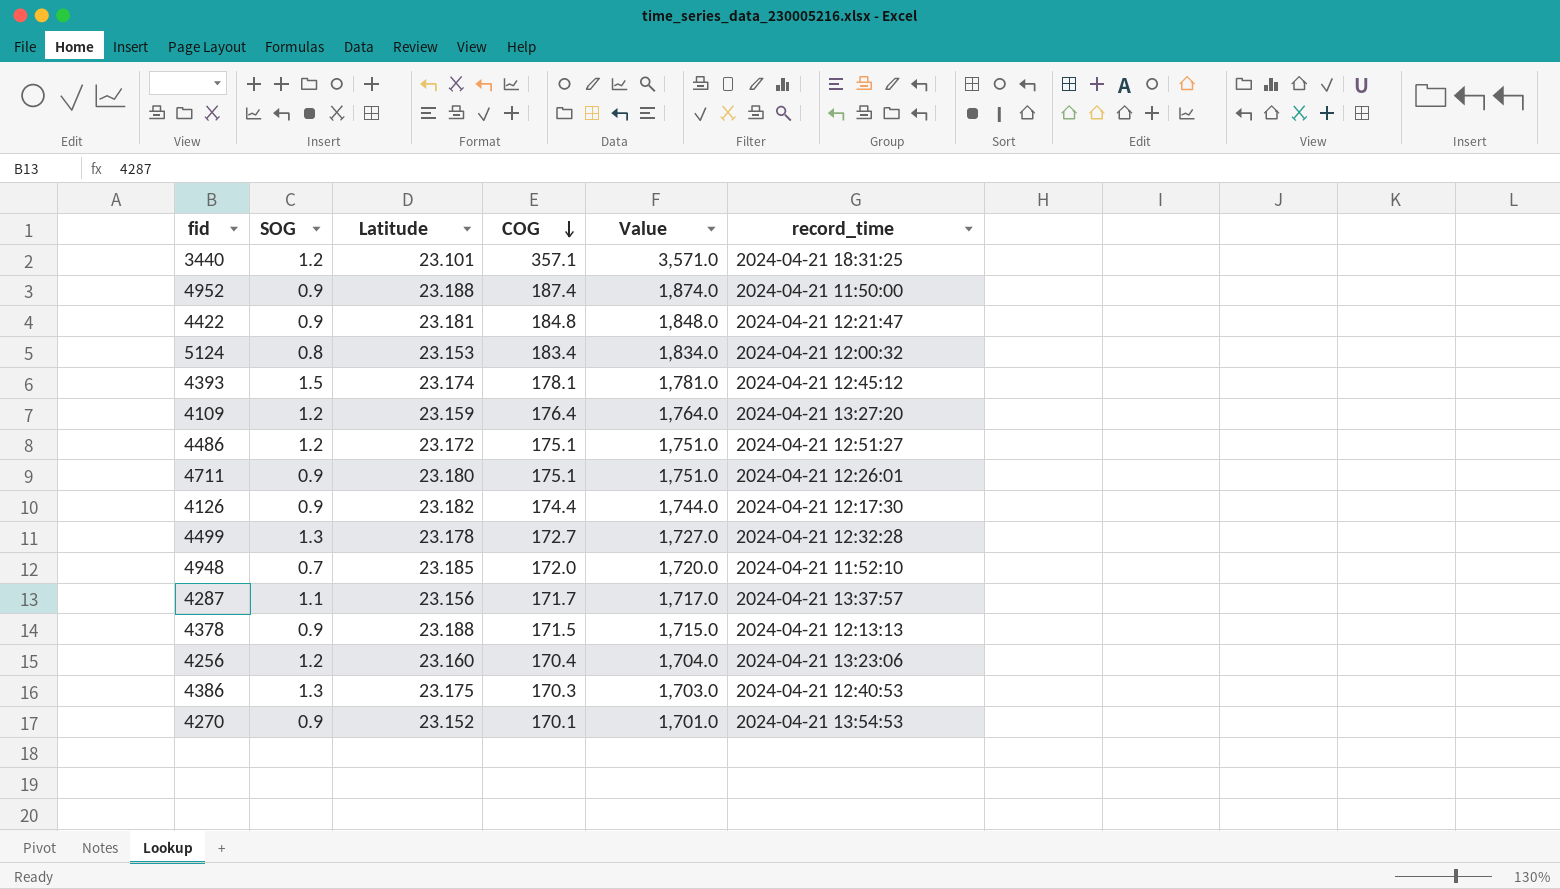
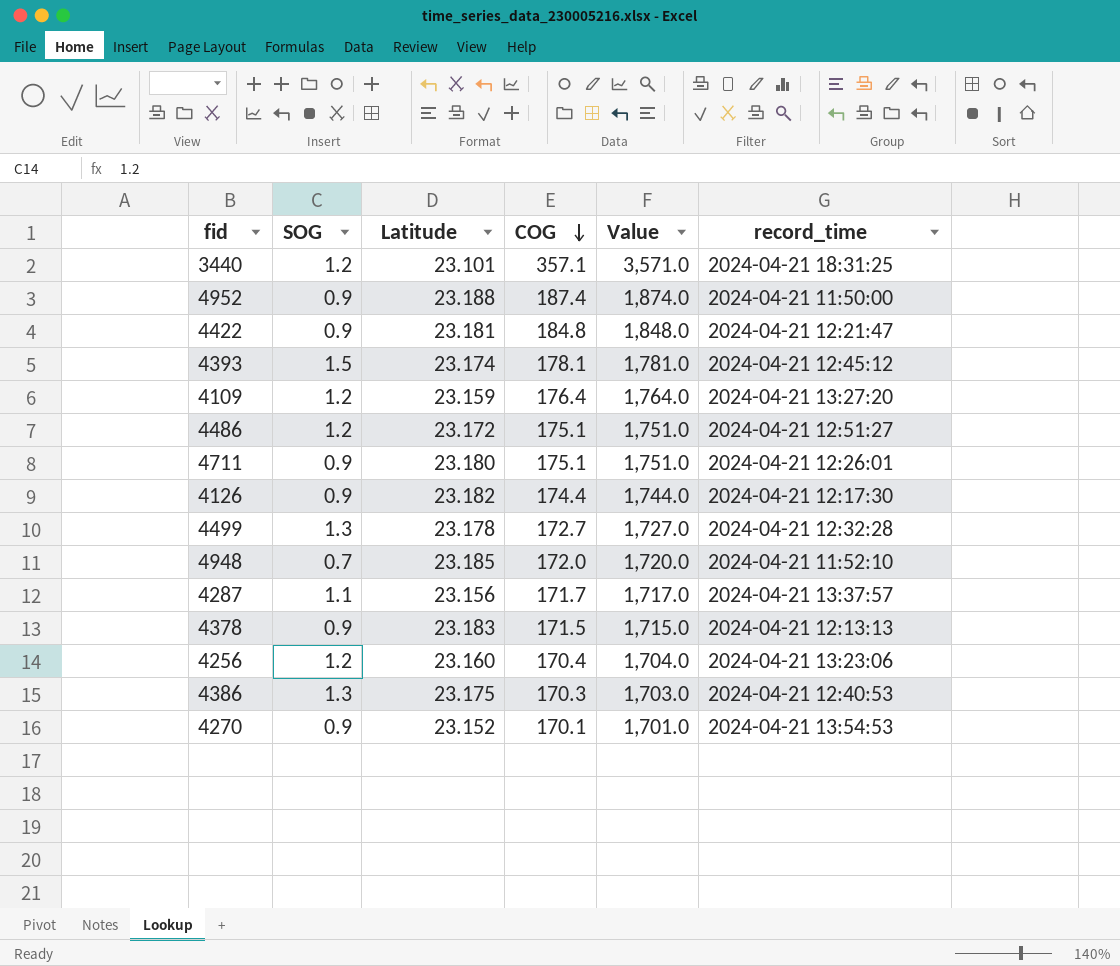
row 5124: 0.8 | 23.153 | 183.4 | 1,834.0 | 2024-04-21 12:00:32 -> none
4378 | Latitude: 23.188 -> 23.183

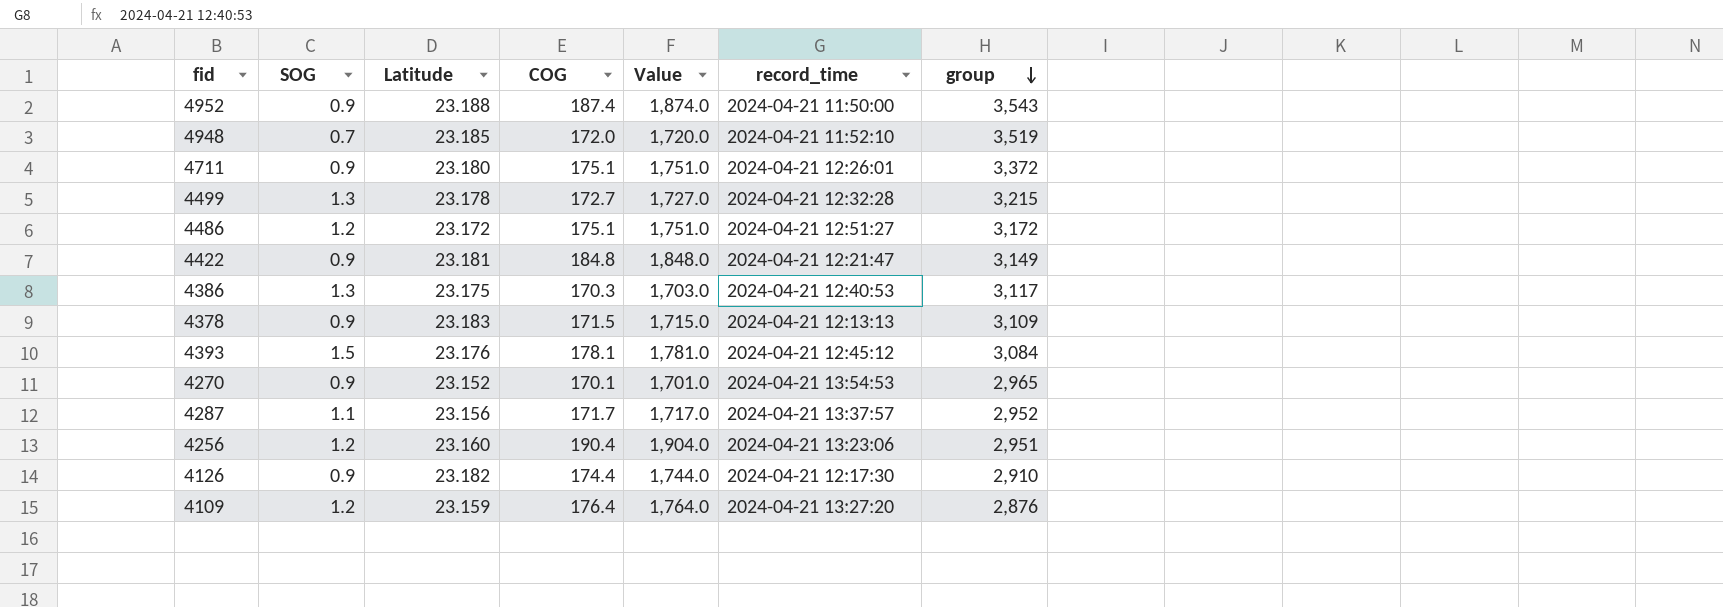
row order: COG descending -> group descending
column group | position: none -> 7
row 3440: 1.2 | 23.101 | 357.1 | 3,571.0 | 2024-04-21 18:31:25 -> none
4393 | Latitude: 23.174 -> 23.176
4256 | COG: 170.4 -> 190.4
4256 | Value: 1,704.0 -> 1,904.0

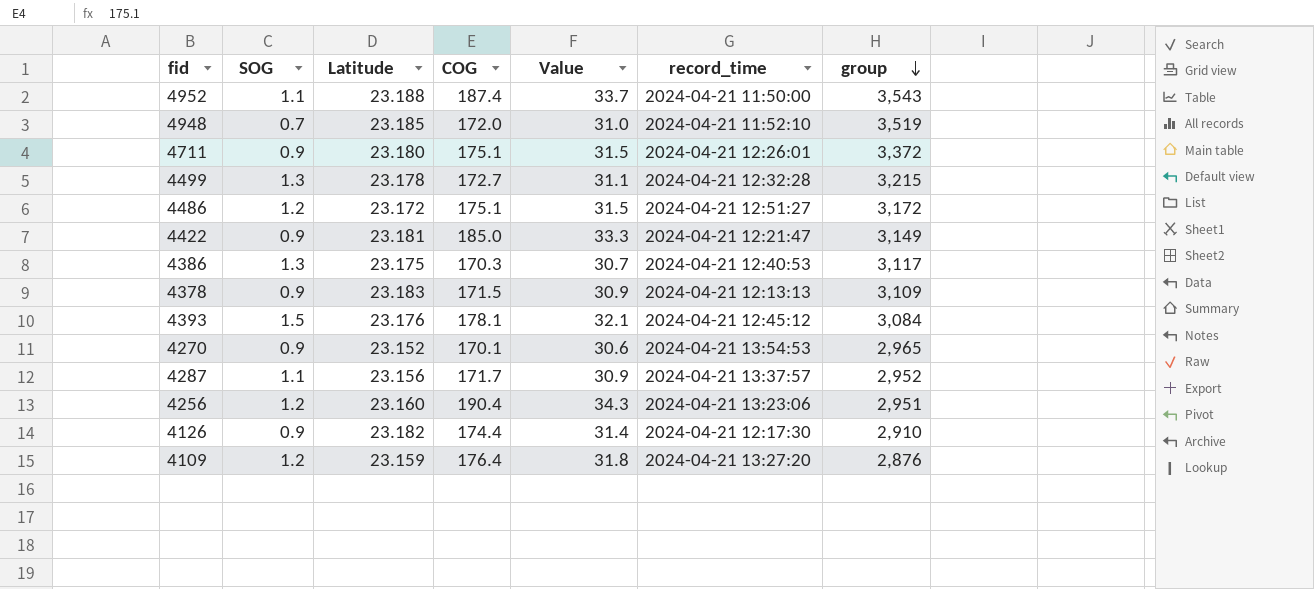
column Value | formula: [COG] * 10 -> [COG] * 0.18
4952 | SOG: 0.9 -> 1.1
4422 | COG: 184.8 -> 185.0

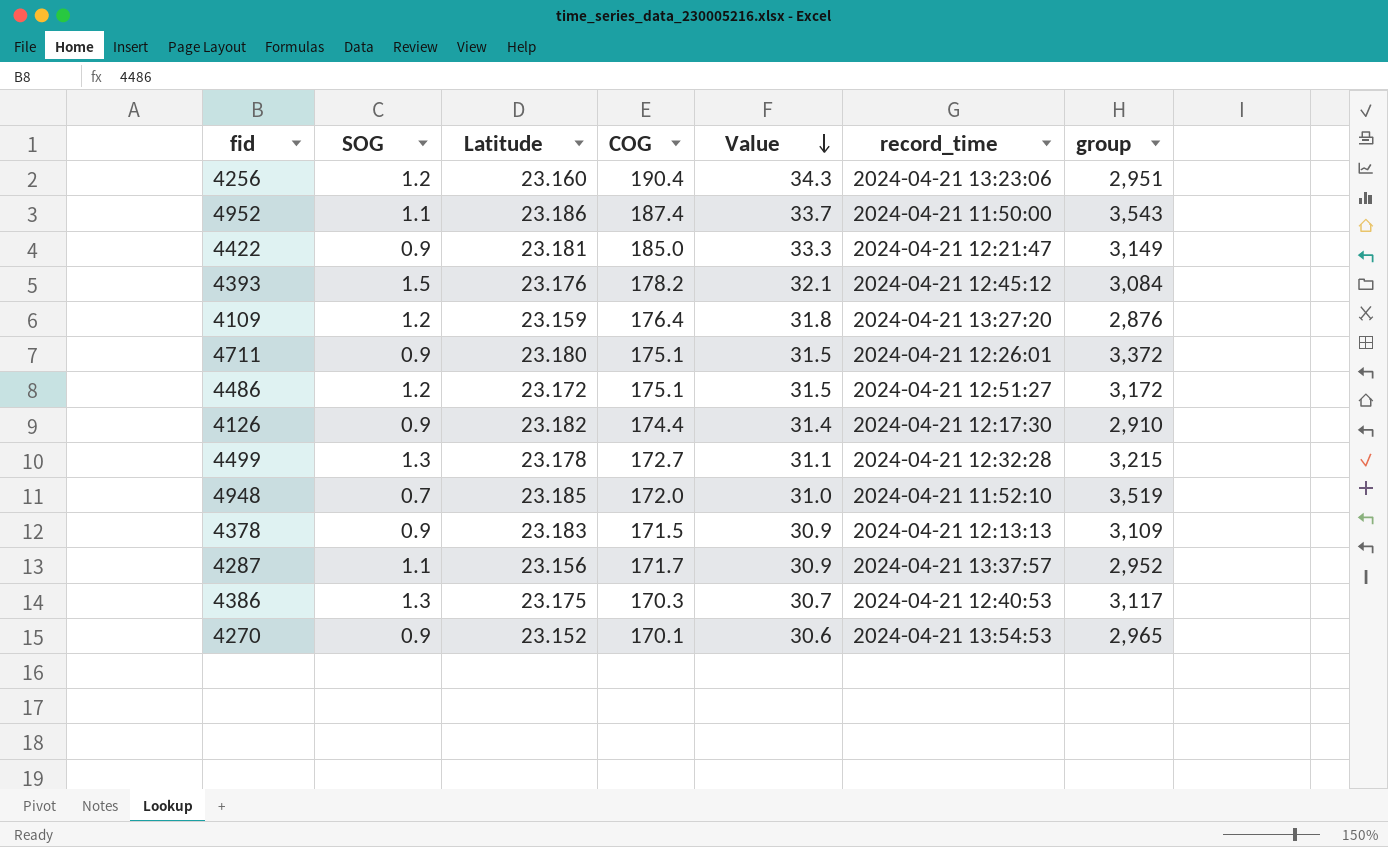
row order: group descending -> Value descending
4952 | Latitude: 23.188 -> 23.186
4393 | COG: 178.1 -> 178.2

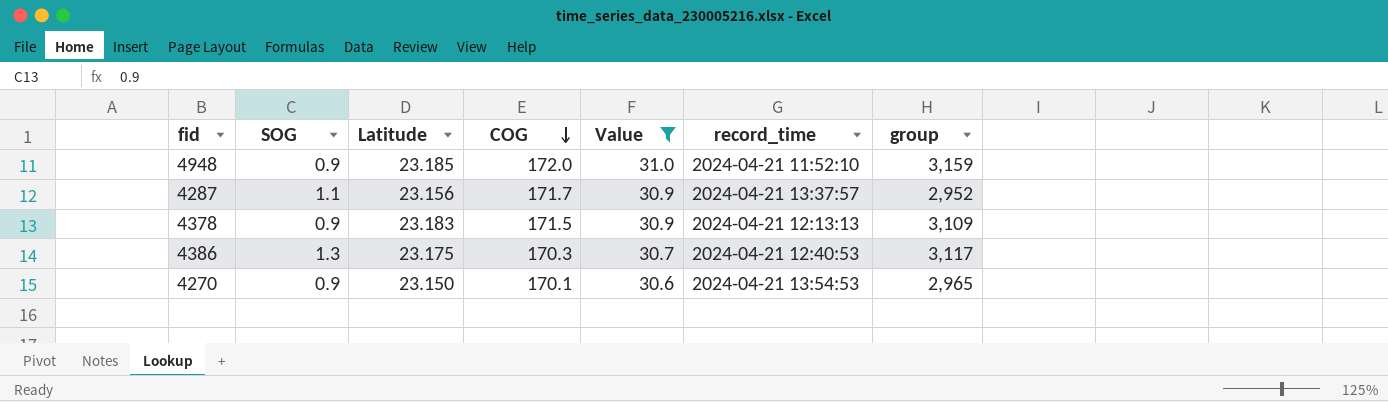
filter: none -> Value <= 31.0
row order: Value descending -> COG descending
4948 | SOG: 0.7 -> 0.9
4948 | group: 3,519 -> 3,159
4270 | Latitude: 23.152 -> 23.150

